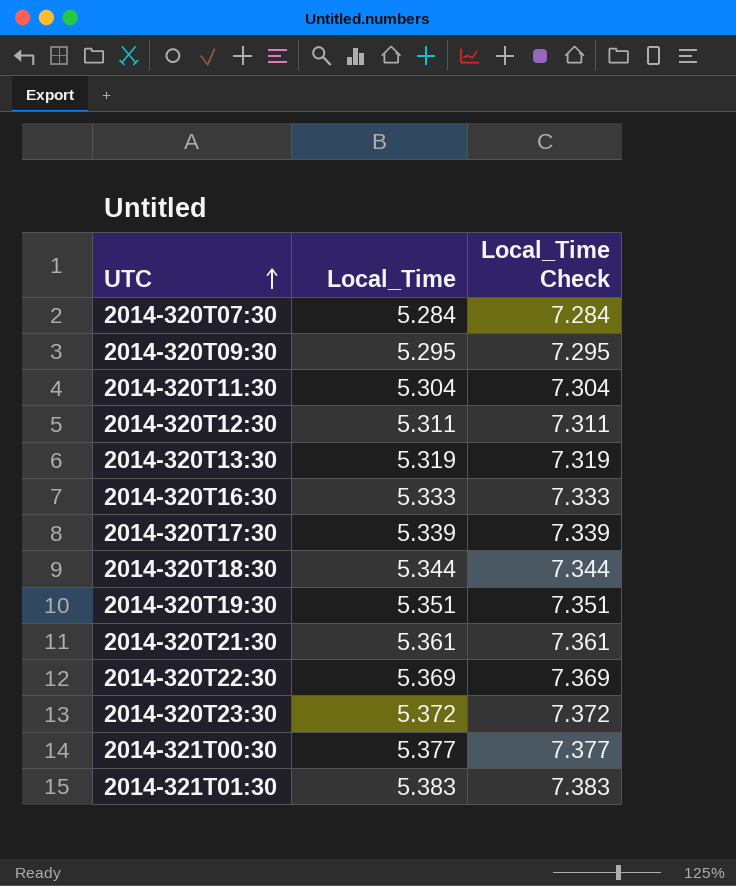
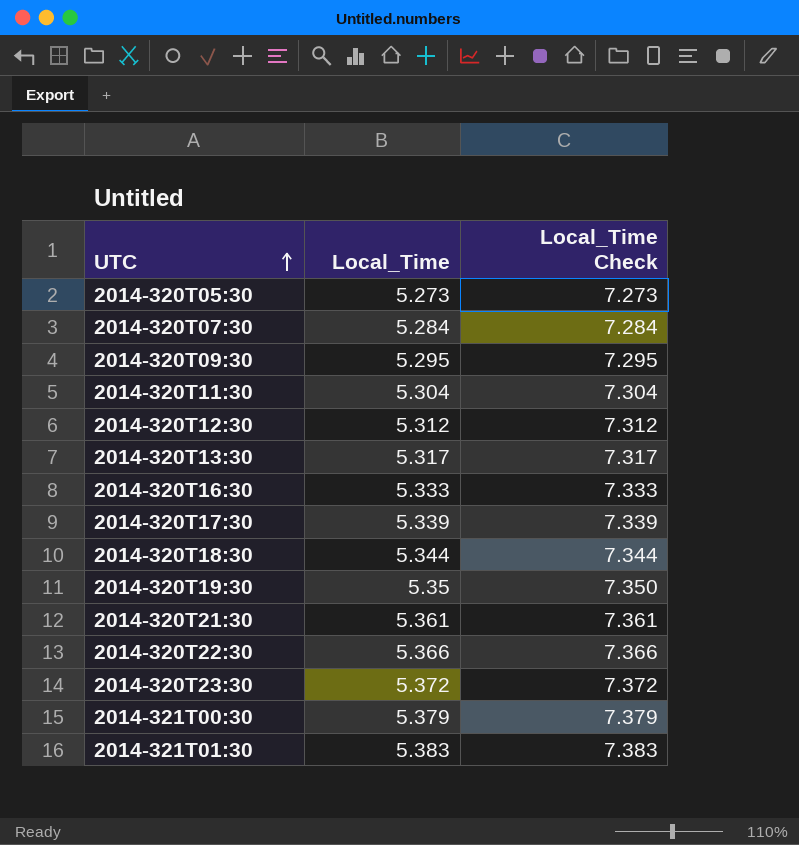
row 2014-320T05:30: none -> 5.273 | 7.273
2014-320T12:30 | Local_Time: 5.311 -> 5.312
2014-320T12:30 | Local_Time Check: 7.311 -> 7.312
2014-320T13:30 | Local_Time: 5.319 -> 5.317
2014-320T13:30 | Local_Time Check: 7.319 -> 7.317
2014-320T19:30 | Local_Time: 5.351 -> 5.35
2014-320T19:30 | Local_Time Check: 7.351 -> 7.350
2014-320T22:30 | Local_Time: 5.369 -> 5.366
2014-320T22:30 | Local_Time Check: 7.369 -> 7.366
2014-321T00:30 | Local_Time: 5.377 -> 5.379
2014-321T00:30 | Local_Time Check: 7.377 -> 7.379

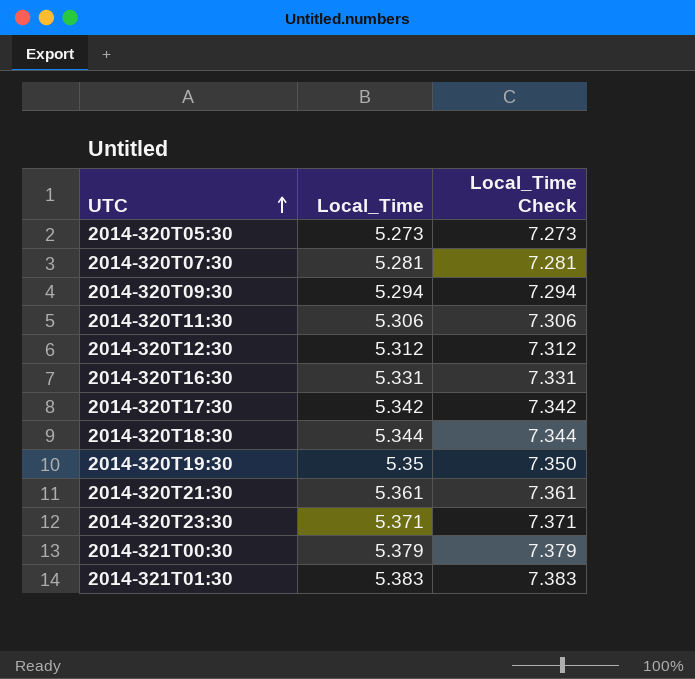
row 2014-320T13:30: 5.317 | 7.317 -> none
row 2014-320T22:30: 5.366 | 7.366 -> none
2014-320T07:30 | Local_Time: 5.284 -> 5.281
2014-320T07:30 | Local_Time Check: 7.284 -> 7.281
2014-320T09:30 | Local_Time: 5.295 -> 5.294
2014-320T09:30 | Local_Time Check: 7.295 -> 7.294
2014-320T11:30 | Local_Time: 5.304 -> 5.306
2014-320T11:30 | Local_Time Check: 7.304 -> 7.306
2014-320T16:30 | Local_Time: 5.333 -> 5.331
2014-320T16:30 | Local_Time Check: 7.333 -> 7.331
2014-320T17:30 | Local_Time: 5.339 -> 5.342
2014-320T17:30 | Local_Time Check: 7.339 -> 7.342
2014-320T23:30 | Local_Time: 5.372 -> 5.371
2014-320T23:30 | Local_Time Check: 7.372 -> 7.371

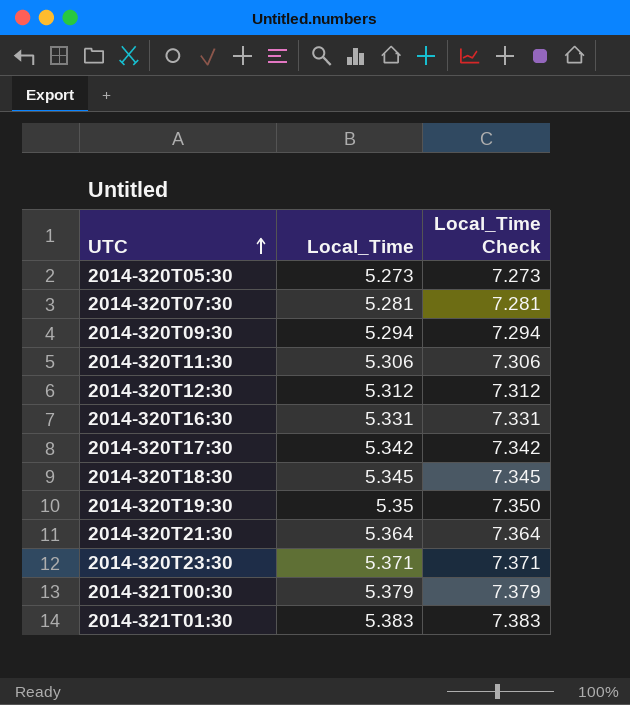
2014-320T18:30 | Local_Time: 5.344 -> 5.345
2014-320T18:30 | Local_Time Check: 7.344 -> 7.345
2014-320T21:30 | Local_Time: 5.361 -> 5.364
2014-320T21:30 | Local_Time Check: 7.361 -> 7.364

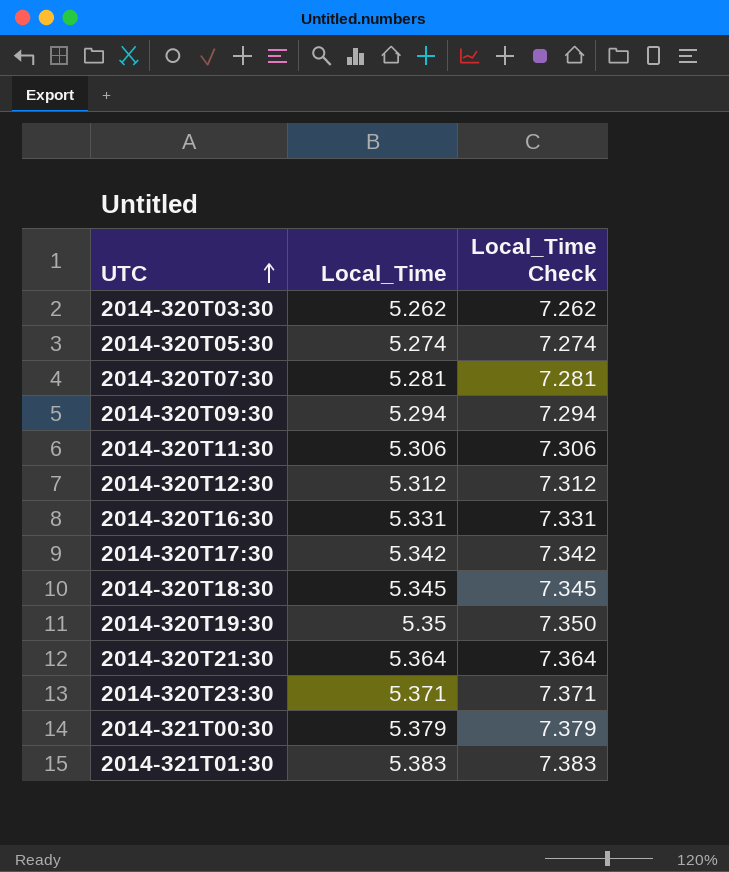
row 2014-320T03:30: none -> 5.262 | 7.262
2014-320T05:30 | Local_Time: 5.273 -> 5.274
2014-320T05:30 | Local_Time Check: 7.273 -> 7.274

